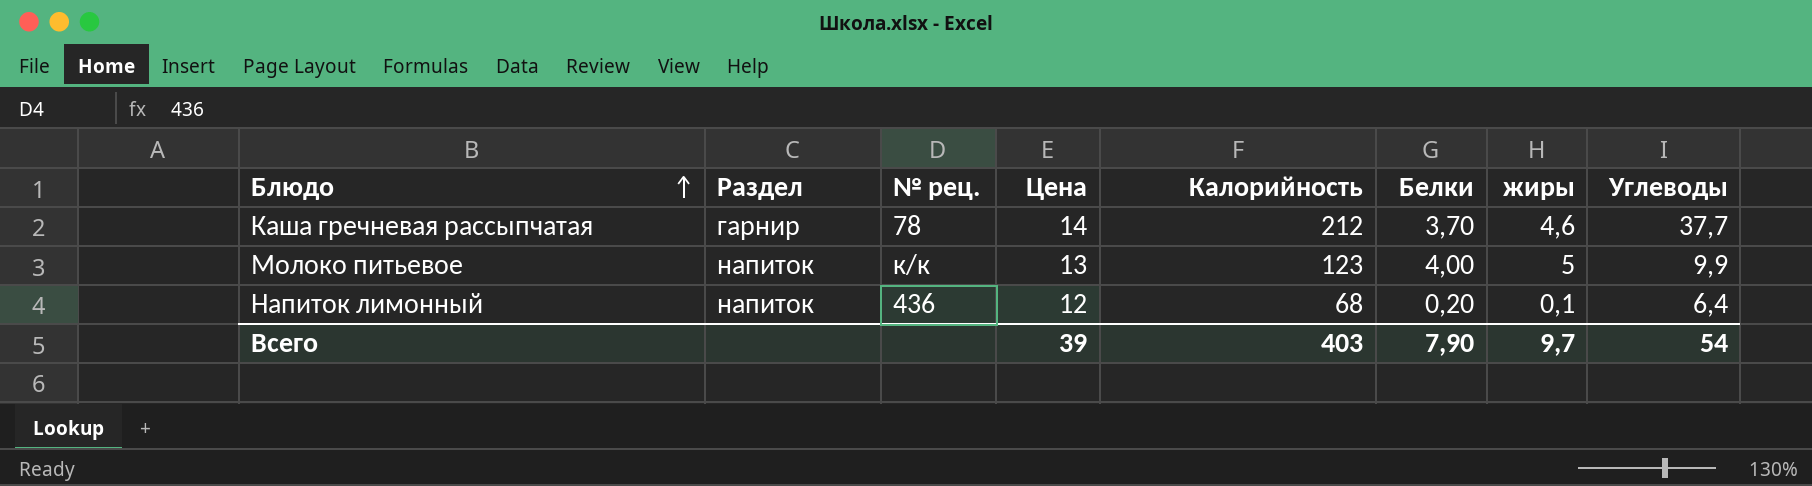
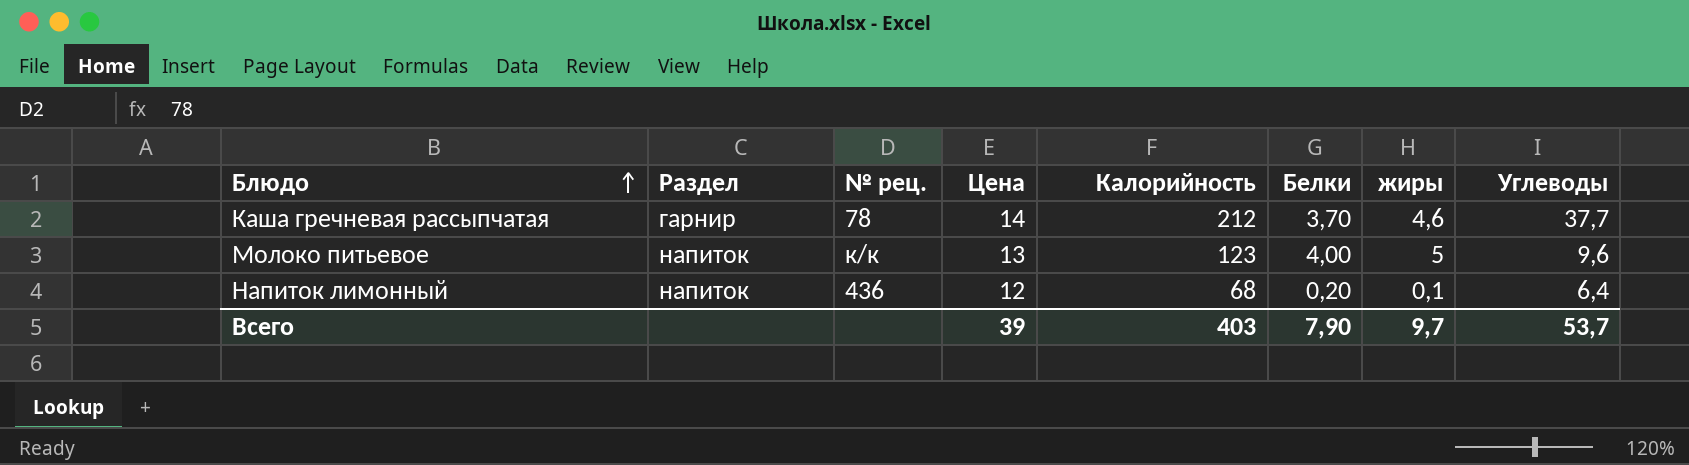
Молоко питьевое | Углеводы: 9,9 -> 9,6
Всего | Углеводы: 54 -> 53,7

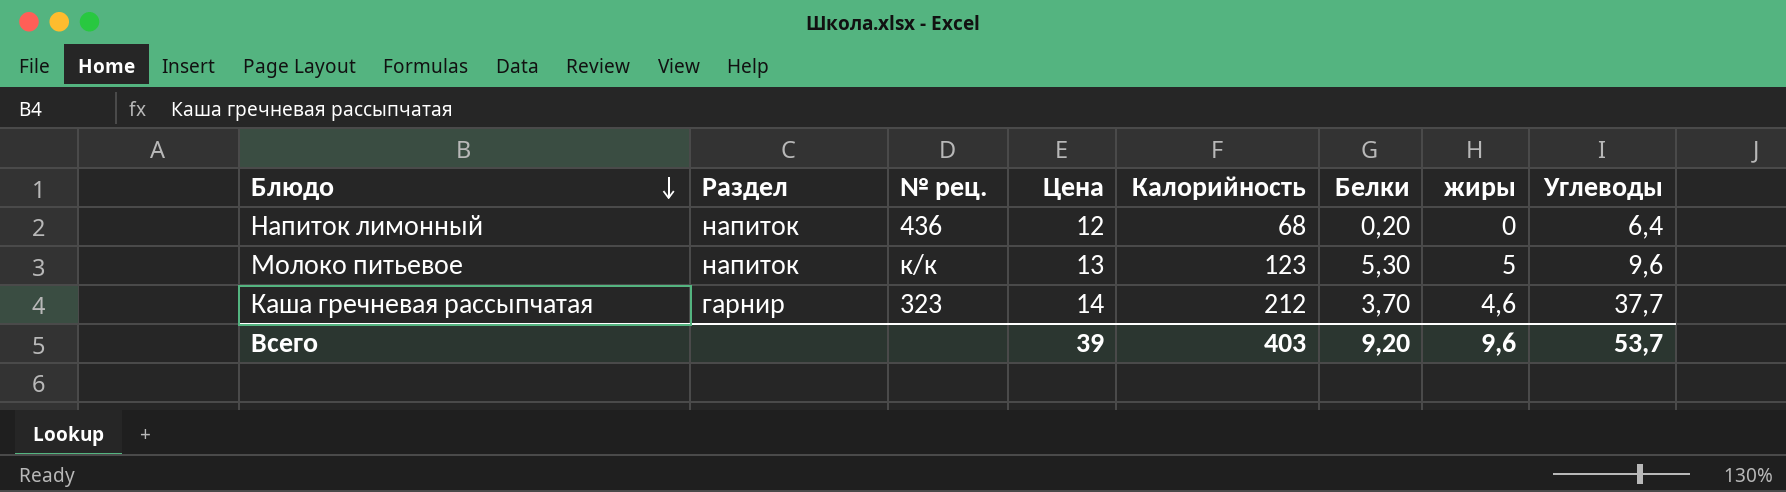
row order: Блюдо ascending -> Блюдо descending
Напиток лимонный | жиры: 0,1 -> 0
Молоко питьевое | Белки: 4,00 -> 5,30
Каша гречневая рассыпчатая | № рец.: 78 -> 323
Всего | Белки: 7,90 -> 9,20
Всего | жиры: 9,7 -> 9,6

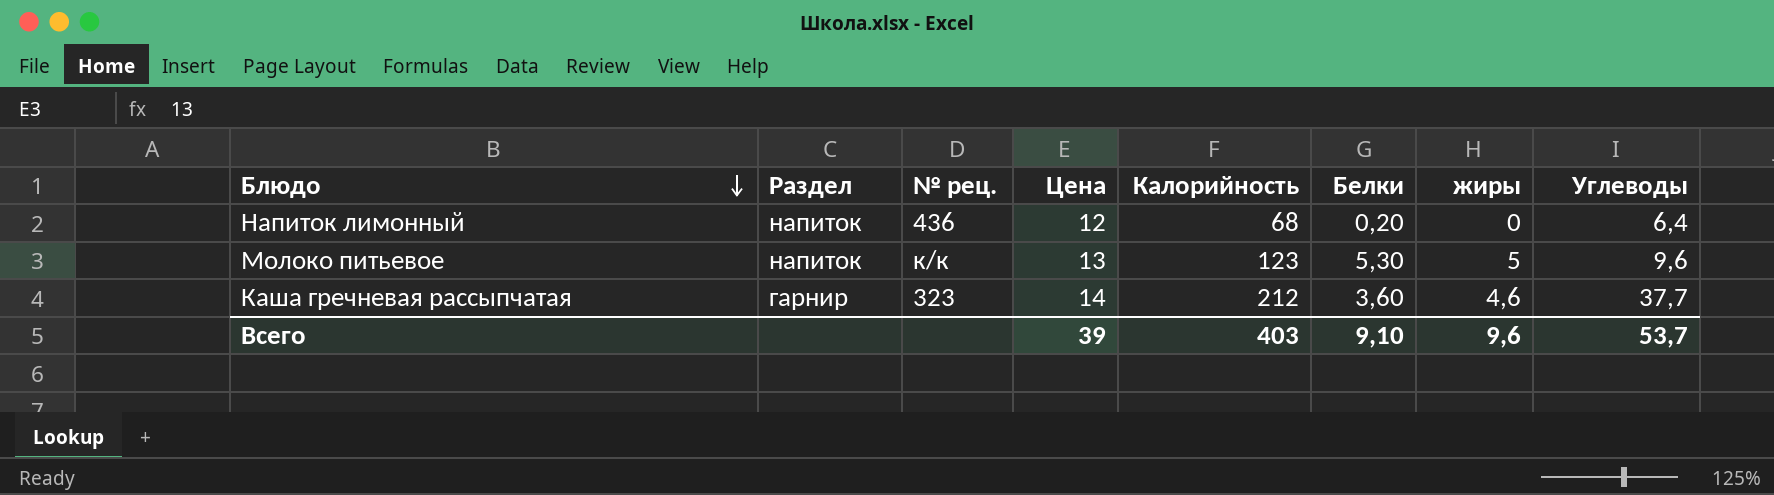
Каша гречневая рассыпчатая | Белки: 3,70 -> 3,60
Всего | Белки: 9,20 -> 9,10

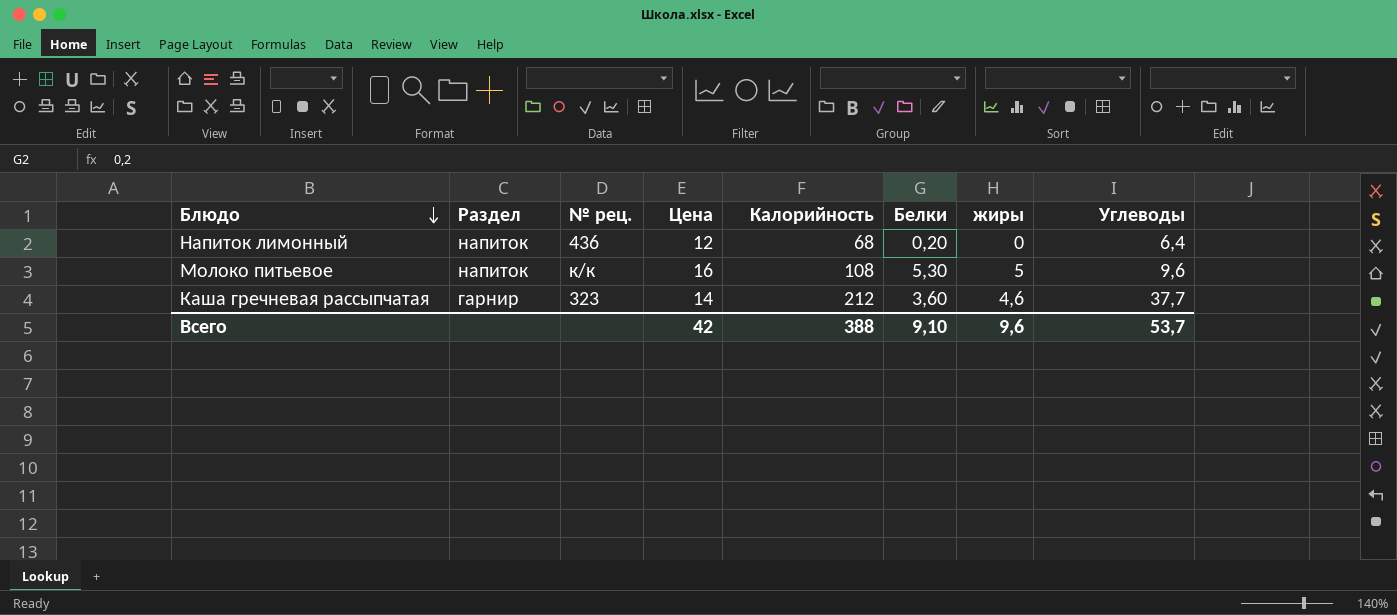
Молоко питьевое | Цена: 13 -> 16
Молоко питьевое | Калорийность: 123 -> 108
Всего | Цена: 39 -> 42
Всего | Калорийность: 403 -> 388

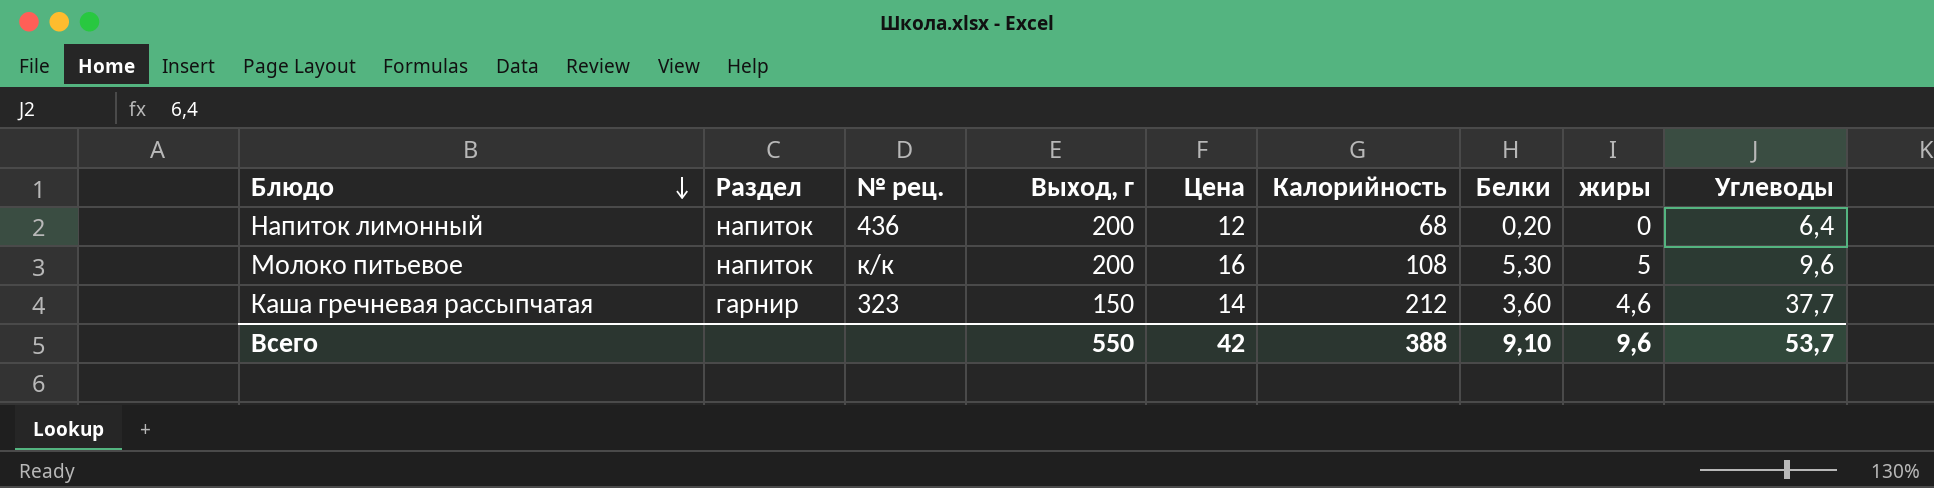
column Выход, г | position: none -> 4

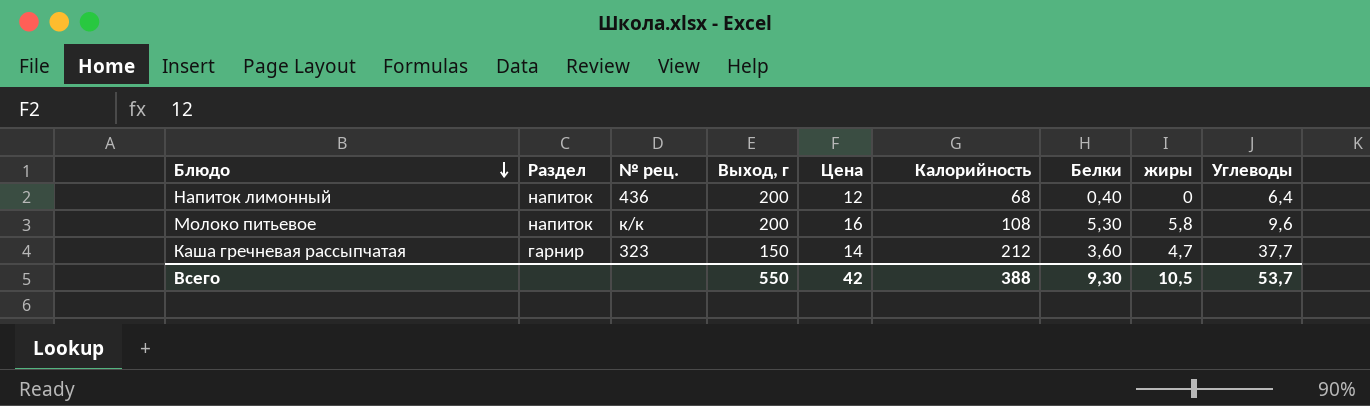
Напиток лимонный | Белки: 0,20 -> 0,40
Молоко питьевое | жиры: 5 -> 5,8
Каша гречневая рассыпчатая | жиры: 4,6 -> 4,7
Всего | Белки: 9,10 -> 9,30
Всего | жиры: 9,6 -> 10,5

